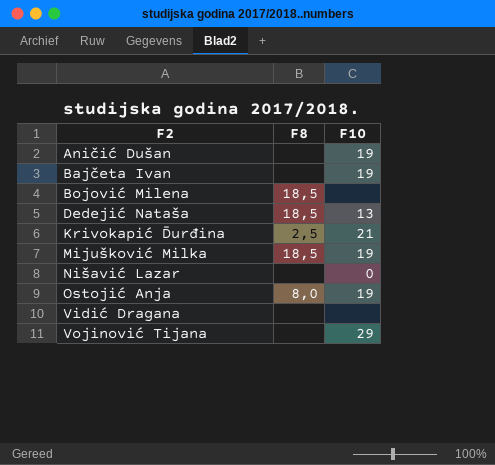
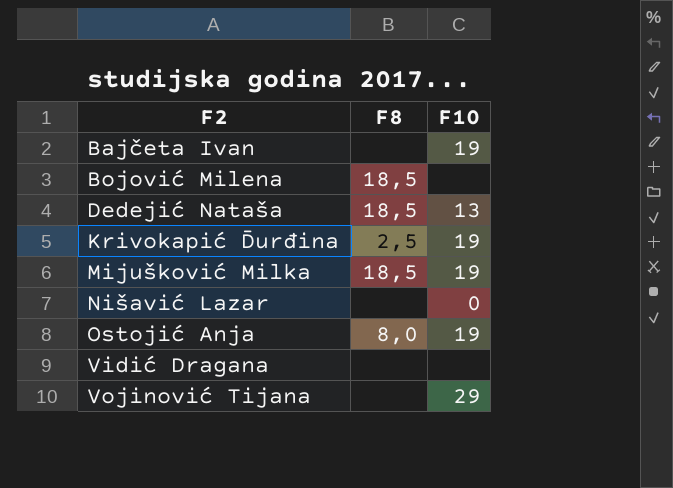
row Aničić Dušan: none | 19 -> none
Krivokapić Đurđina | F10: 21 -> 19

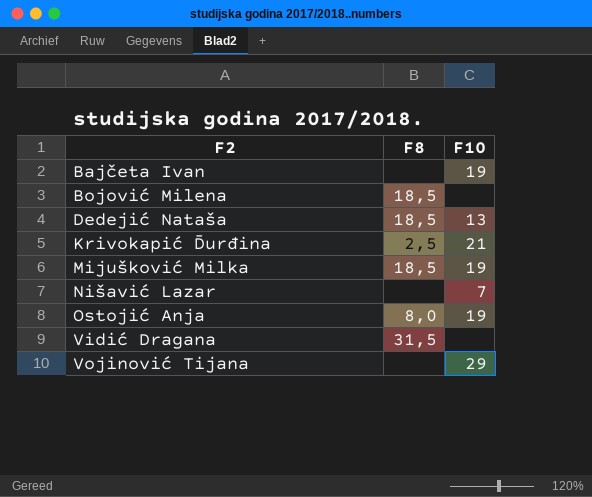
Krivokapić Đurđina | F10: 19 -> 21
Nišavić Lazar | F10: 0 -> 7
Vidić Dragana | F8: none -> 31,5

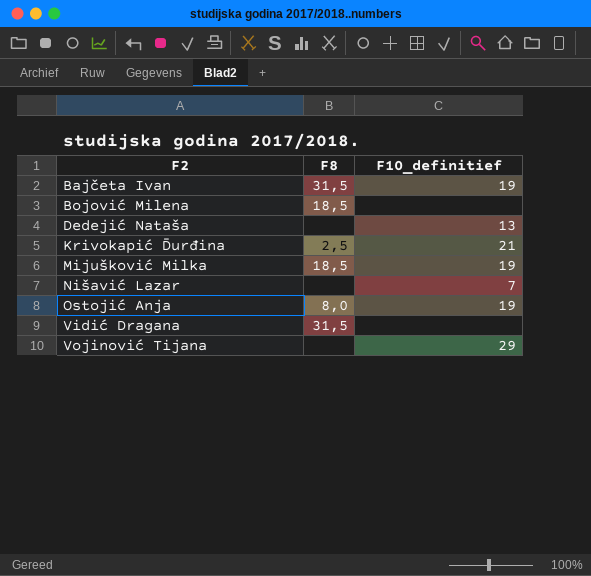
column name: F10 -> F10_definitief
Bajčeta Ivan | F8: none -> 31,5
Dedejić Nataša | F8: 18,5 -> none

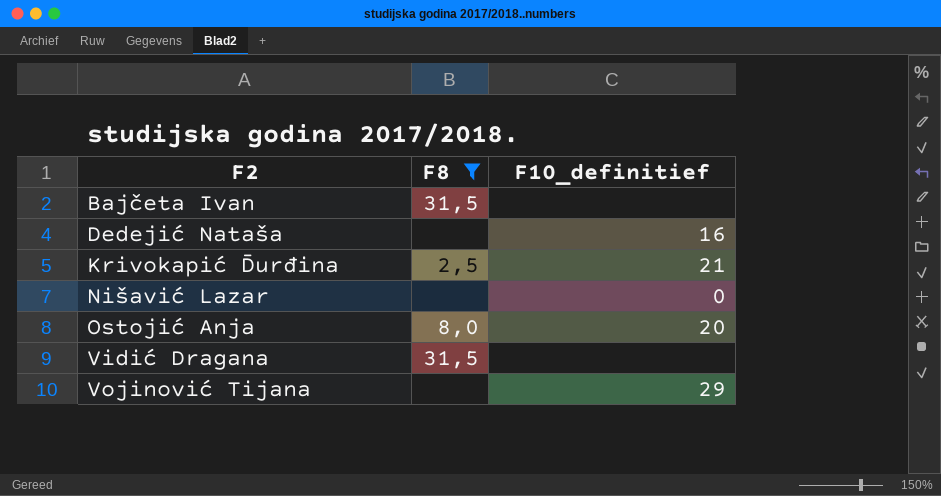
filter: none -> F8 != 18,5
Bajčeta Ivan | F10_definitief: 19 -> none
Dedejić Nataša | F10_definitief: 13 -> 16
Nišavić Lazar | F10_definitief: 7 -> 0
Ostojić Anja | F10_definitief: 19 -> 20

